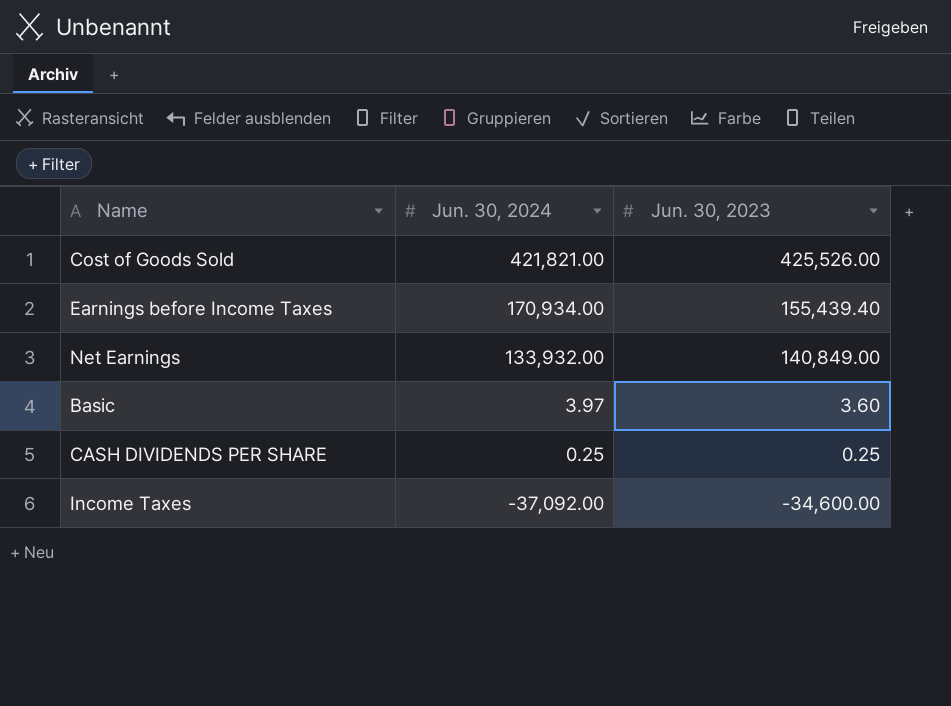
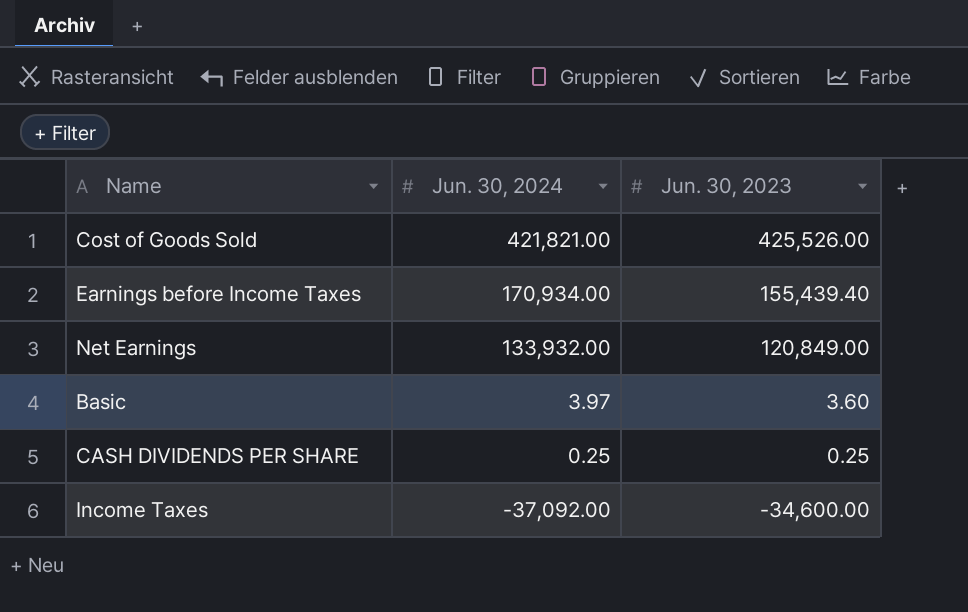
Net Earnings | Jun. 30, 2023: 140,849.00 -> 120,849.00

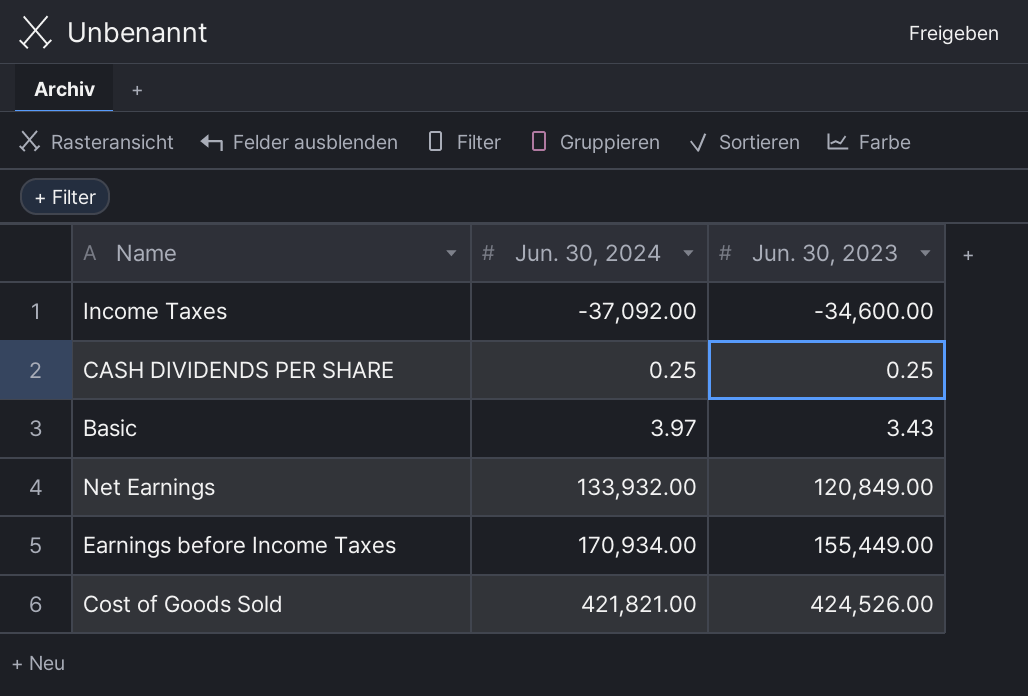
row order: Jun. 30, 2024 descending -> Jun. 30, 2024 ascending
Basic | Jun. 30, 2023: 3.60 -> 3.43
Earnings before Income Taxes | Jun. 30, 2023: 155,439.40 -> 155,449.00
Cost of Goods Sold | Jun. 30, 2023: 425,526.00 -> 424,526.00

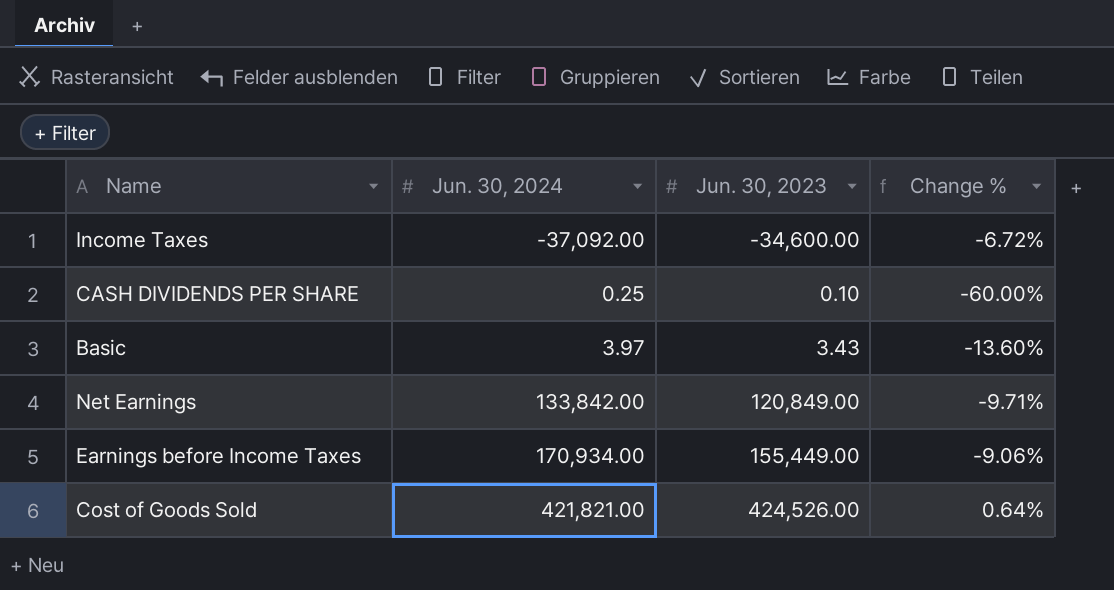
column Change % | formula: none -> ([Jun. 30, 2023] - [Jun. 30, 2024]) / [Jun. 30, 2024]
CASH DIVIDENDS PER SHARE | Jun. 30, 2023: 0.25 -> 0.10
Net Earnings | Jun. 30, 2024: 133,932.00 -> 133,842.00

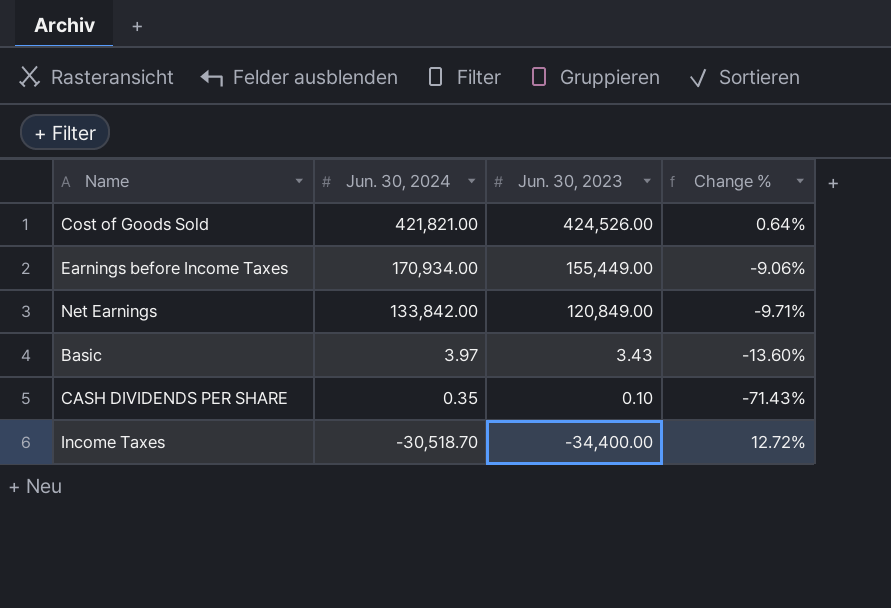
row order: Jun. 30, 2024 ascending -> Jun. 30, 2024 descending
CASH DIVIDENDS PER SHARE | Jun. 30, 2024: 0.25 -> 0.35
CASH DIVIDENDS PER SHARE | Change %: -60.00% -> -71.43%
Income Taxes | Jun. 30, 2024: -37,092.00 -> -30,518.70
Income Taxes | Jun. 30, 2023: -34,600.00 -> -34,400.00
Income Taxes | Change %: -6.72% -> 12.72%

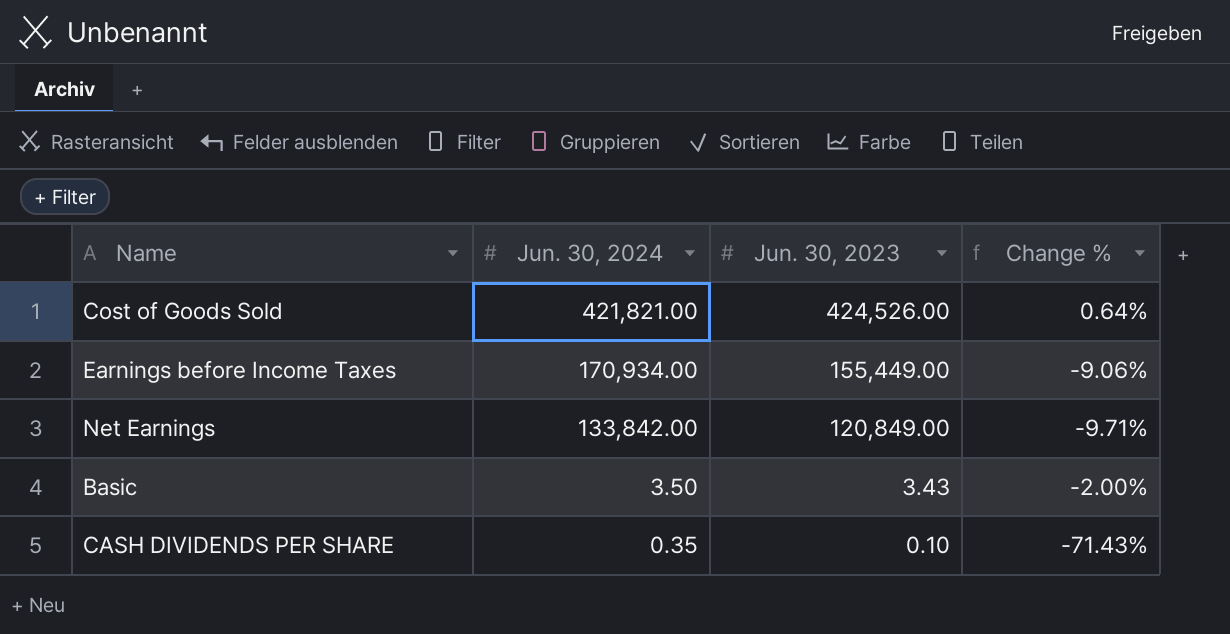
row Income Taxes: -30,518.70 | -34,400.00 | 12.72% -> none
Basic | Jun. 30, 2024: 3.97 -> 3.50
Basic | Change %: -13.60% -> -2.00%

